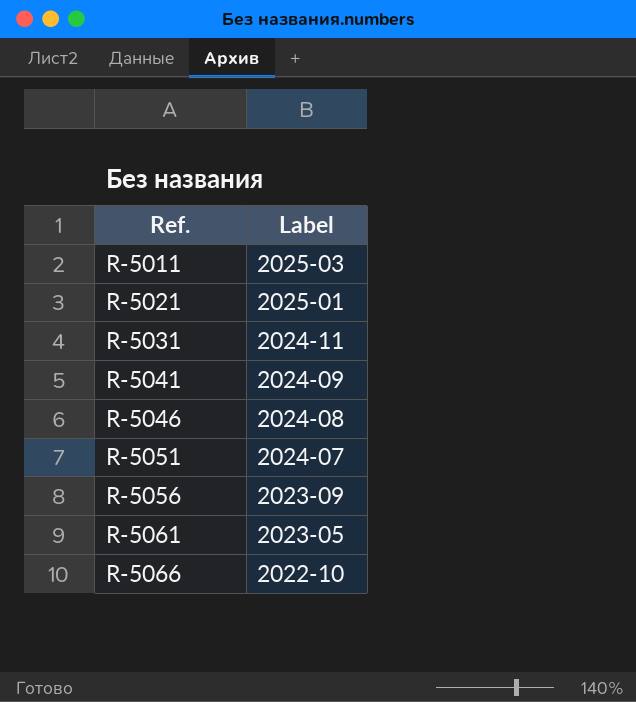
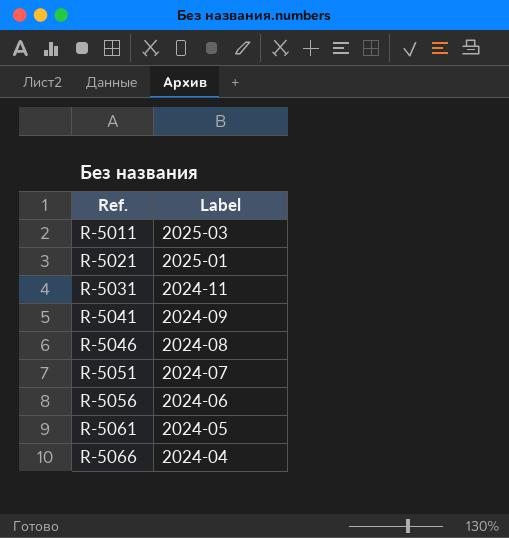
R-5056 | Label: 2023-09 -> 2024-06
R-5061 | Label: 2023-05 -> 2024-05
R-5066 | Label: 2022-10 -> 2024-04

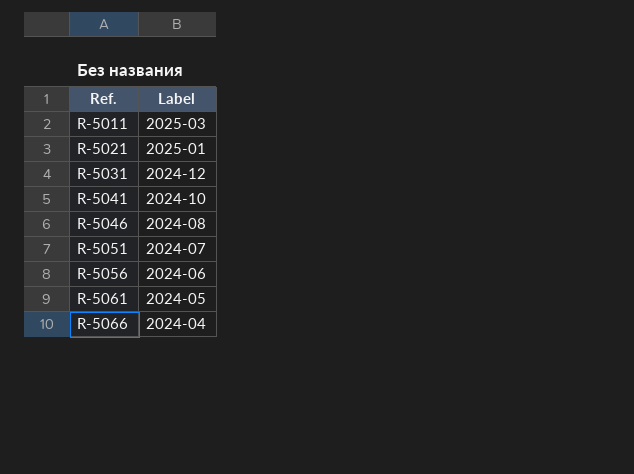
R-5031 | Label: 2024-11 -> 2024-12
R-5041 | Label: 2024-09 -> 2024-10

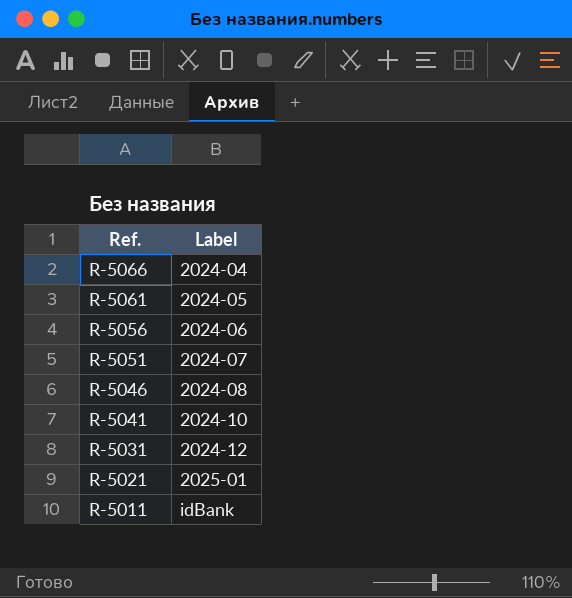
row order: Ref. ascending -> Ref. descending
R-5011 | Label: 2025-03 -> idBank

